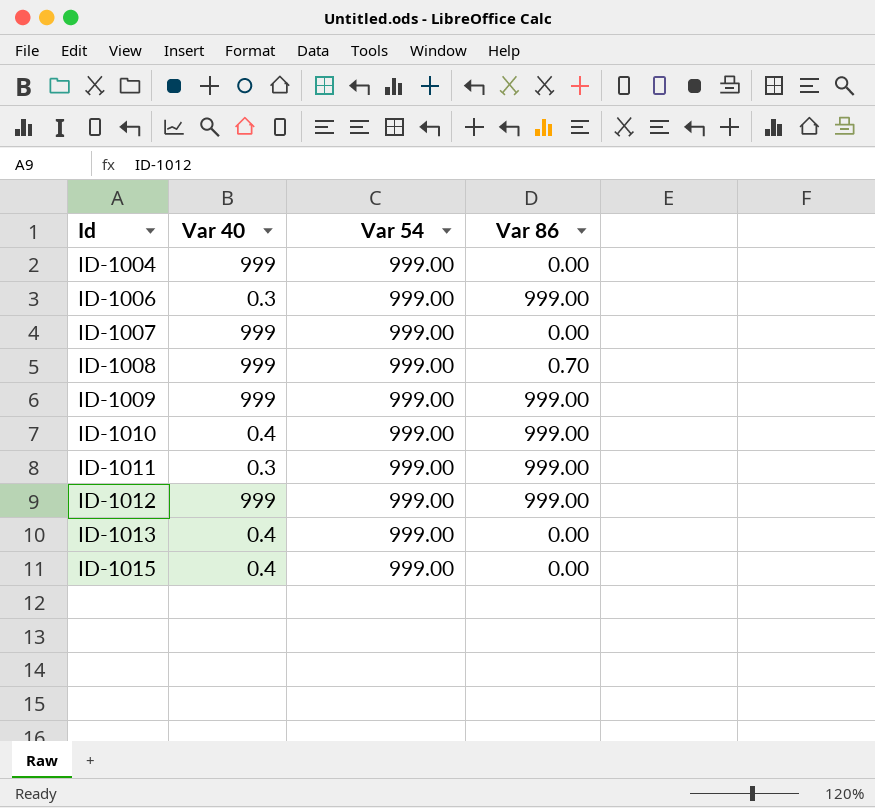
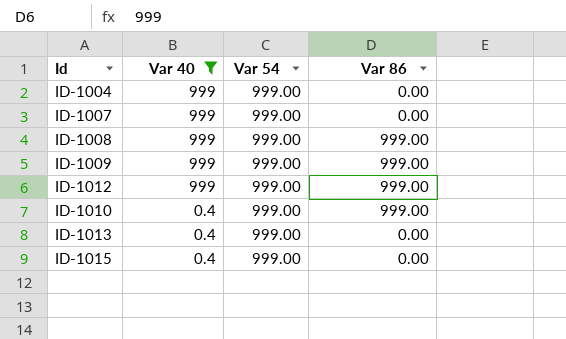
filter: none -> Var 40 != 0.3
row order: Id ascending -> Var 40 descending
ID-1008 | Var 86: 0.70 -> 999.00

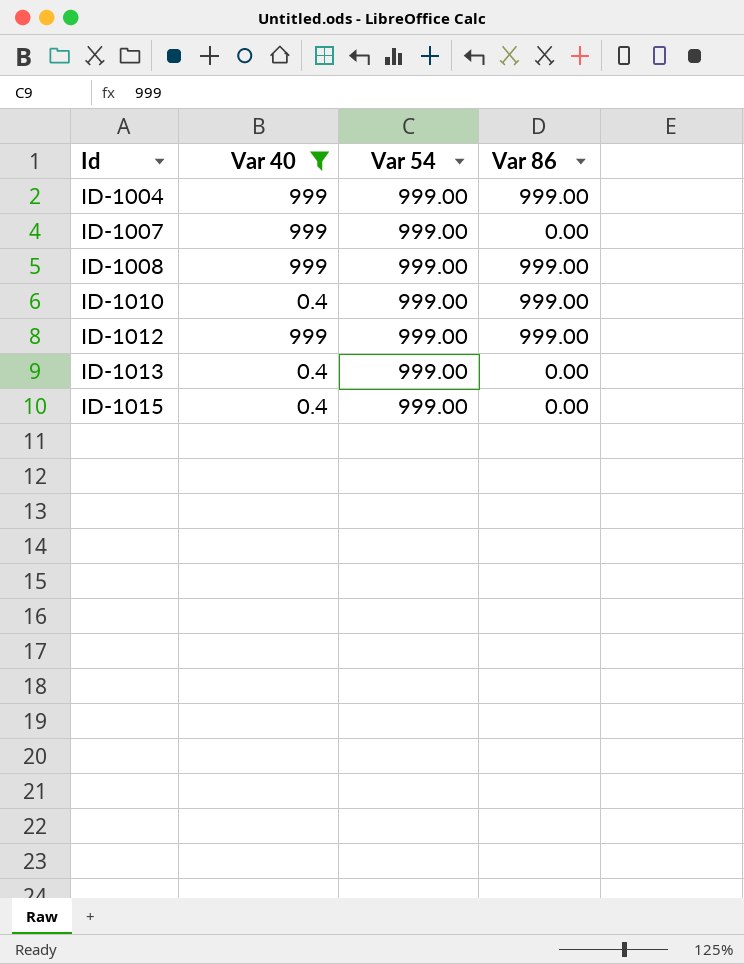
row order: Var 40 descending -> Id ascending
row ID-1009: 999 | 999.00 | 999.00 -> none
ID-1004 | Var 86: 0.00 -> 999.00

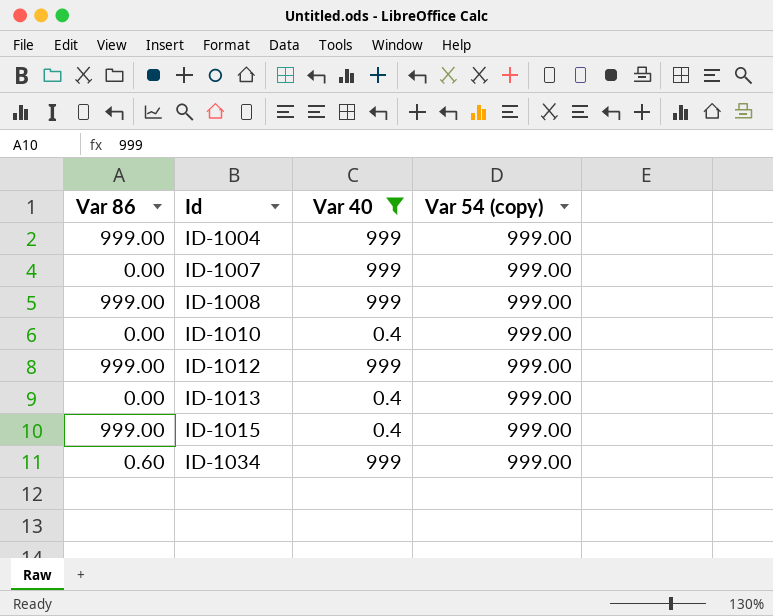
column Var 86 | position: 4 -> 1
column name: Var 54 -> Var 54 (copy)
ID-1010 | Var 86: 999.00 -> 0.00
ID-1015 | Var 86: 0.00 -> 999.00
row ID-1034: none -> 0.60 | 999 | 999.00

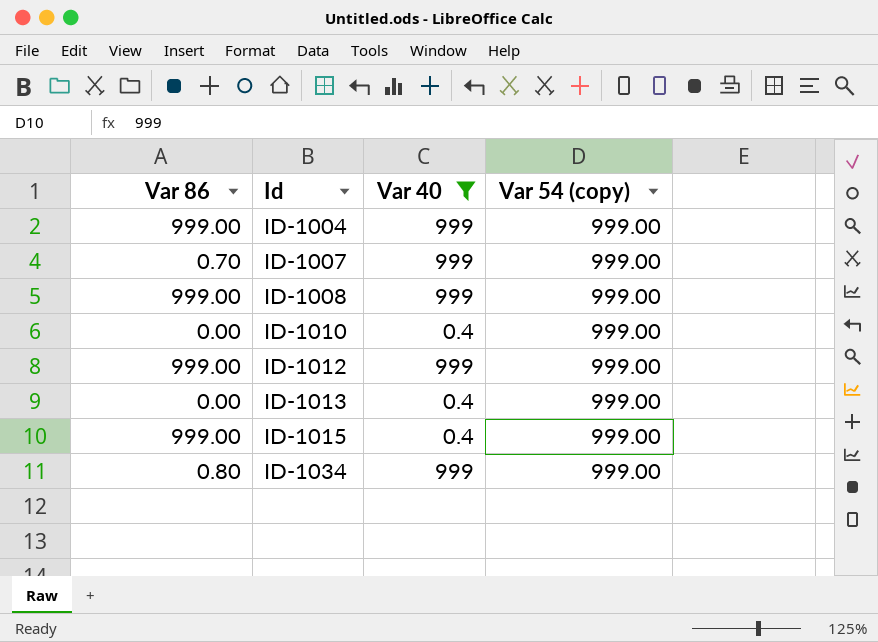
ID-1007 | Var 86: 0.00 -> 0.70
ID-1034 | Var 86: 0.60 -> 0.80

